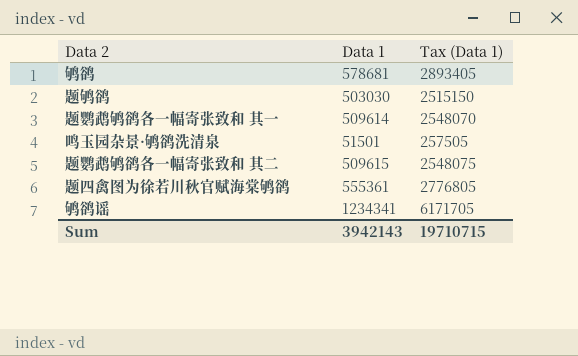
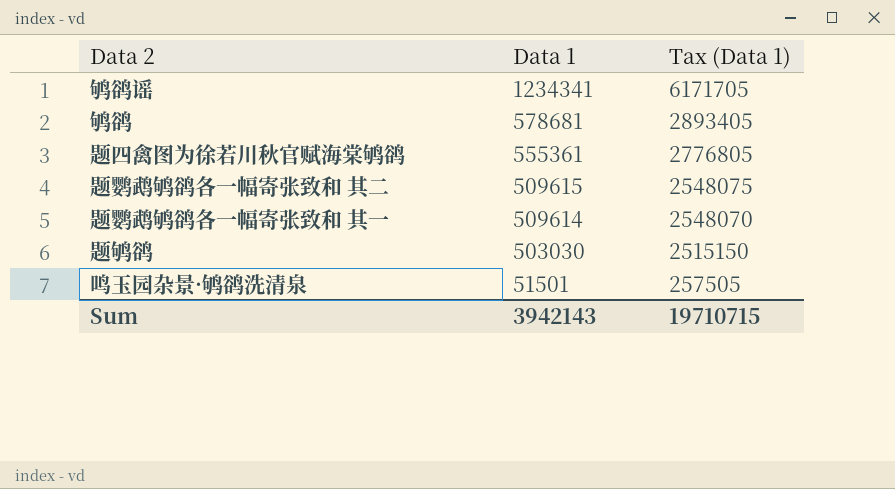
row order: none -> Data 1 descending

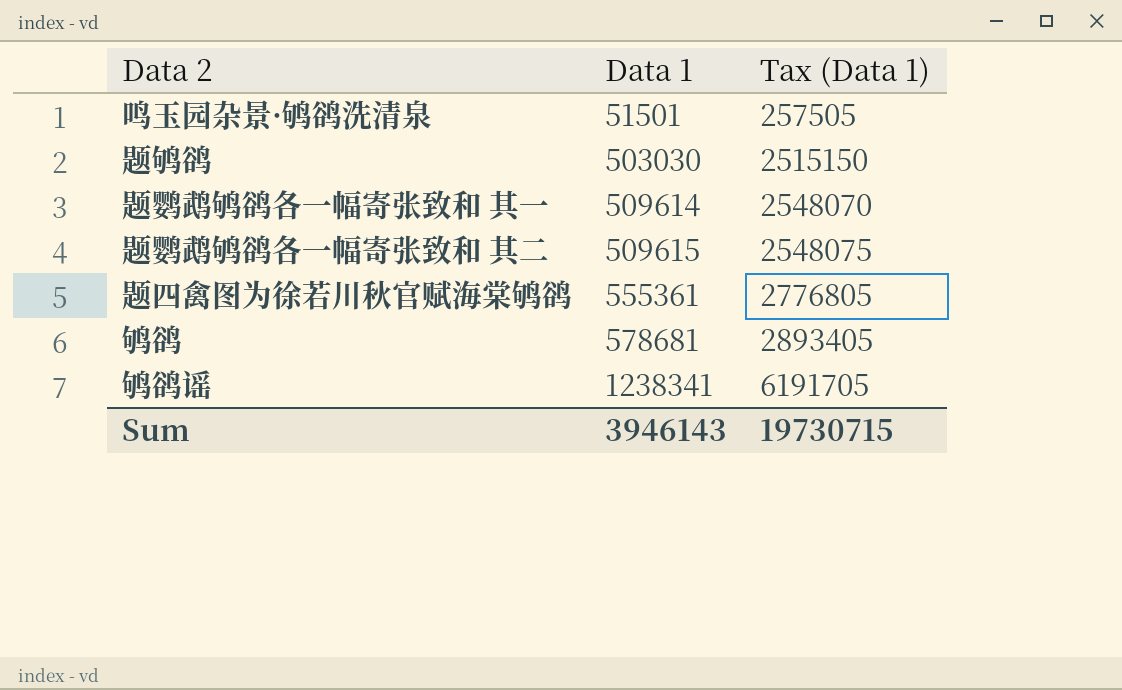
row order: Data 1 descending -> Data 1 ascending
鸲鹆谣 | Data 1: 1234341 -> 1238341
鸲鹆谣 | Tax (Data 1): 6171705 -> 6191705
Sum | Data 1: 3942143 -> 3946143
Sum | Tax (Data 1): 19710715 -> 19730715

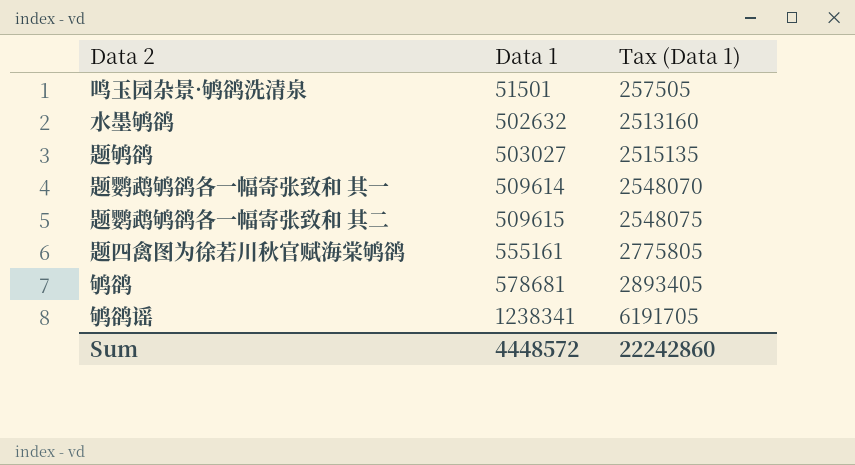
row 水墨鸲鹆: none -> 502632 | 2513160
题鸲鹆 | Data 1: 503030 -> 503027
题鸲鹆 | Tax (Data 1): 2515150 -> 2515135
题四禽图为徐若川秋官赋海棠鸲鹆 | Data 1: 555361 -> 555161
题四禽图为徐若川秋官赋海棠鸲鹆 | Tax (Data 1): 2776805 -> 2775805
Sum | Data 1: 3946143 -> 4448572
Sum | Tax (Data 1): 19730715 -> 22242860

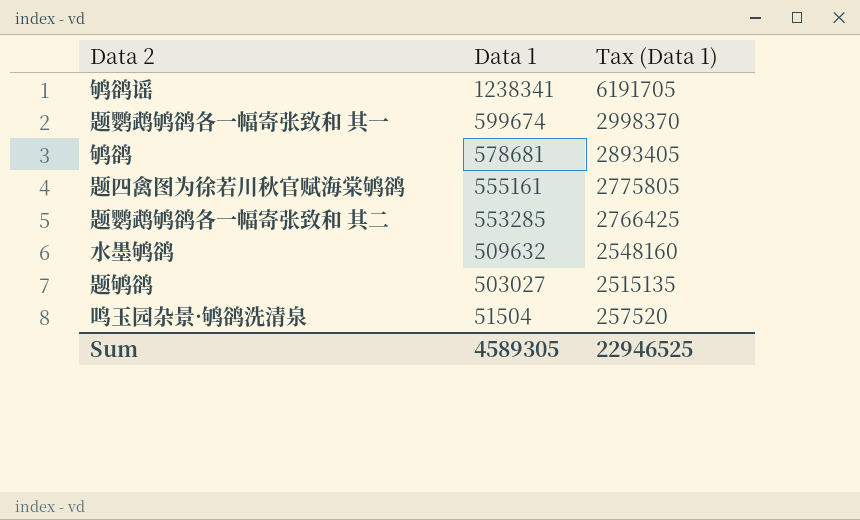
row order: Data 1 ascending -> Data 1 descending
题鹦鹉鸲鹆各一幅寄张致和 其一 | Data 1: 509614 -> 599674
题鹦鹉鸲鹆各一幅寄张致和 其一 | Tax (Data 1): 2548070 -> 2998370
题鹦鹉鸲鹆各一幅寄张致和 其二 | Data 1: 509615 -> 553285
题鹦鹉鸲鹆各一幅寄张致和 其二 | Tax (Data 1): 2548075 -> 2766425
水墨鸲鹆 | Data 1: 502632 -> 509632
水墨鸲鹆 | Tax (Data 1): 2513160 -> 2548160
鸣玉园杂景·鸲鹆洗清泉 | Data 1: 51501 -> 51504
鸣玉园杂景·鸲鹆洗清泉 | Tax (Data 1): 257505 -> 257520
Sum | Data 1: 4448572 -> 4589305
Sum | Tax (Data 1): 22242860 -> 22946525

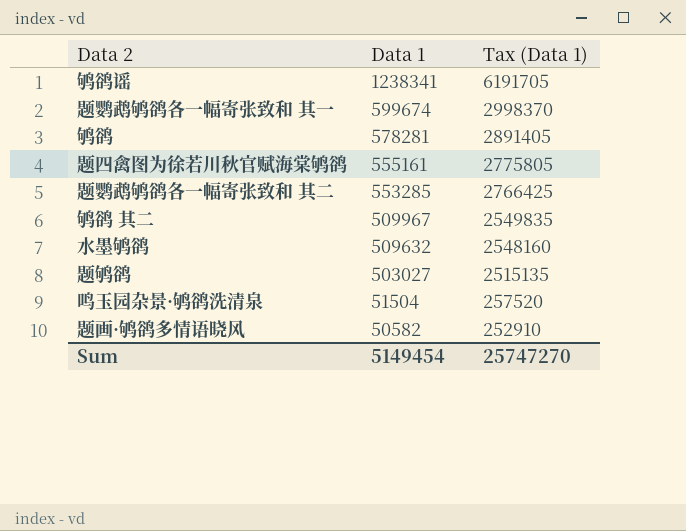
鸲鹆 | Data 1: 578681 -> 578281
鸲鹆 | Tax (Data 1): 2893405 -> 2891405
row 鸲鹆 其二: none -> 509967 | 2549835
row 题画·鸲鹆多情语晓风: none -> 50582 | 252910
Sum | Data 1: 4589305 -> 5149454
Sum | Tax (Data 1): 22946525 -> 25747270

